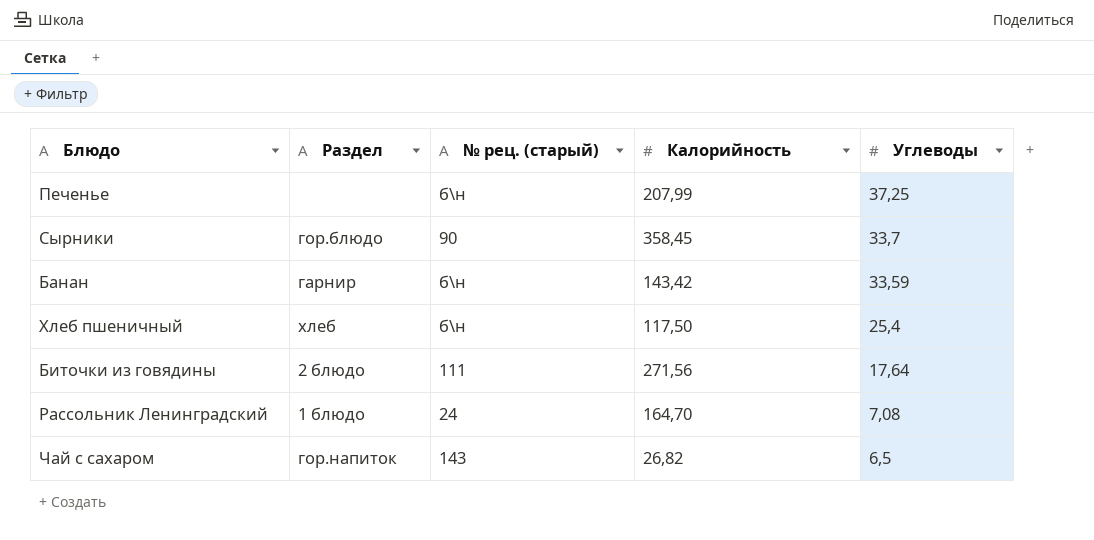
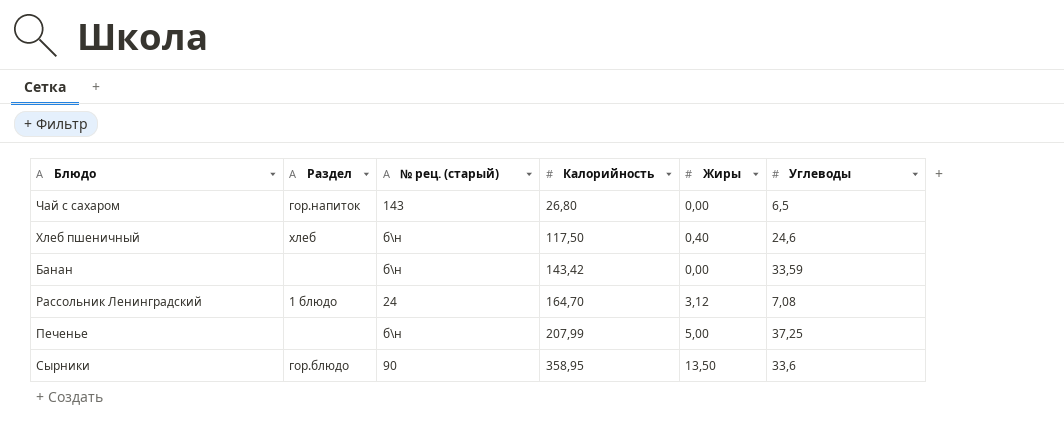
row order: Углеводы descending -> Калорийность ascending
column Жиры | position: none -> 5
row Биточки из говядины: 2 блюдо | 111 | 271,56 | 17,64 -> none
Чай с сахаром | Калорийность: 26,82 -> 26,80
Хлеб пшеничный | Углеводы: 25,4 -> 24,6
Банан | Раздел: гарнир -> none
Сырники | Калорийность: 358,45 -> 358,95
Сырники | Углеводы: 33,7 -> 33,6

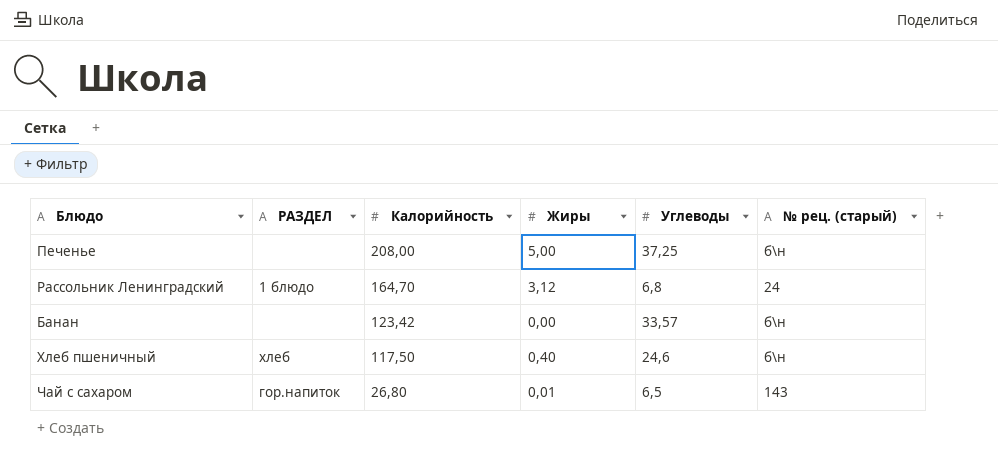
row order: Калорийность ascending -> Калорийность descending
column name: Раздел -> РАЗДЕЛ
column № рец. (старый) | position: 3 -> 6
row Сырники: гор.блюдо | 90 | 358,95 | 13,50 | 33,6 -> none
Печенье | Калорийность: 207,99 -> 208,00
Рассольник Ленинградский | Углеводы: 7,08 -> 6,8
Банан | Калорийность: 143,42 -> 123,42
Банан | Углеводы: 33,59 -> 33,57
Чай с сахаром | Жиры: 0,00 -> 0,01

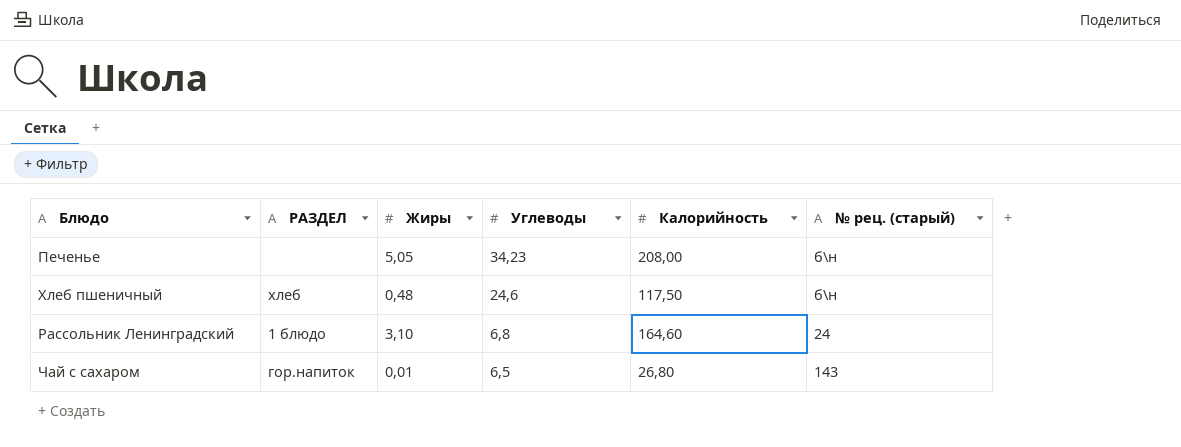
row order: Калорийность descending -> Углеводы descending
column Калорийность | position: 3 -> 5
row Банан: none | 123,42 | 0,00 | 33,57 | б\н -> none
Печенье | Жиры: 5,00 -> 5,05
Печенье | Углеводы: 37,25 -> 34,23
Хлеб пшеничный | Жиры: 0,40 -> 0,48
Рассольник Ленинградский | Жиры: 3,12 -> 3,10
Рассольник Ленинградский | Калорийность: 164,70 -> 164,60

